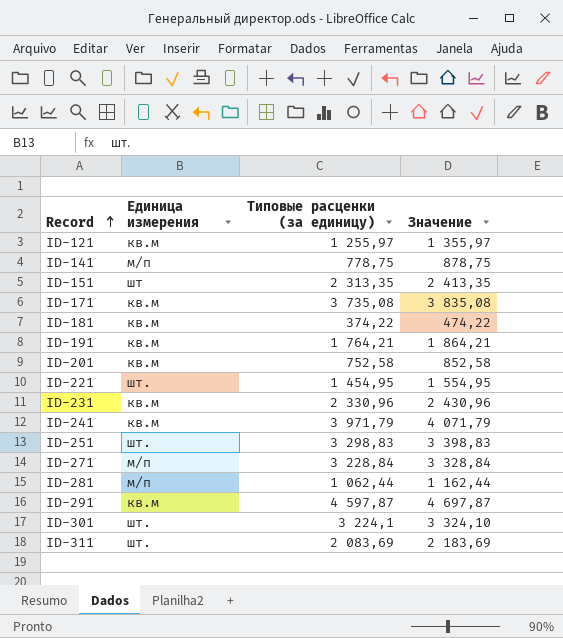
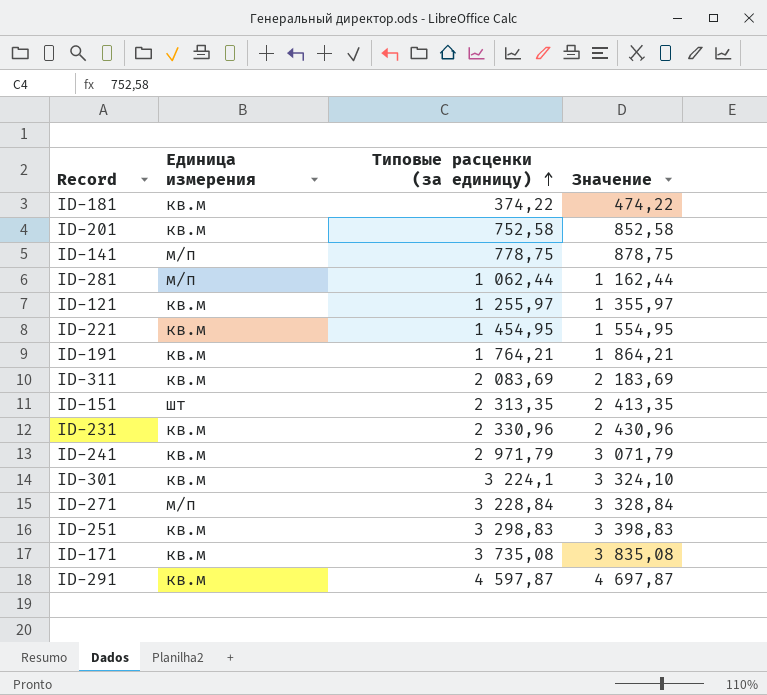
row order: Record ascending -> Типовые расценки (за единицу) ascending
ID-221 | Единица измерения: шт. -> кв.м
ID-311 | Единица измерения: шт. -> кв.м
ID-241 | Типовые расценки (за единицу): 3 971,79 -> 2 971,79
ID-241 | Значение: 4 071,79 -> 3 071,79
ID-301 | Единица измерения: шт. -> кв.м
ID-251 | Единица измерения: шт. -> кв.м

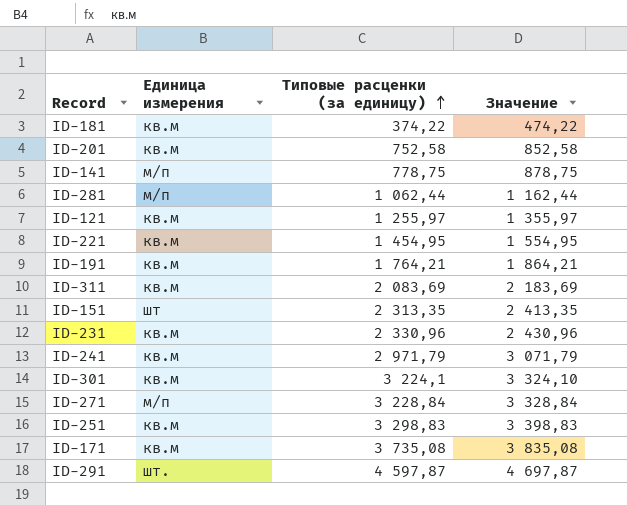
ID-291 | Единица измерения: кв.м -> шт.

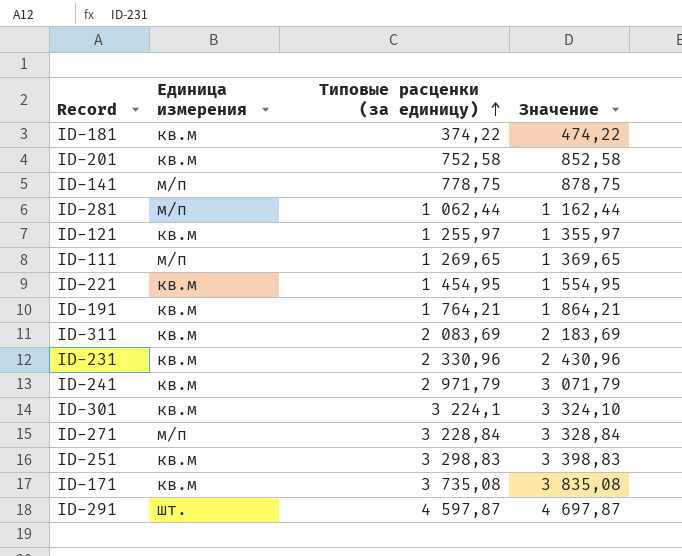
row ID-151: шт | 2 313,35 | 2 413,35 -> none
row ID-111: none -> м/п | 1 269,65 | 1 369,65

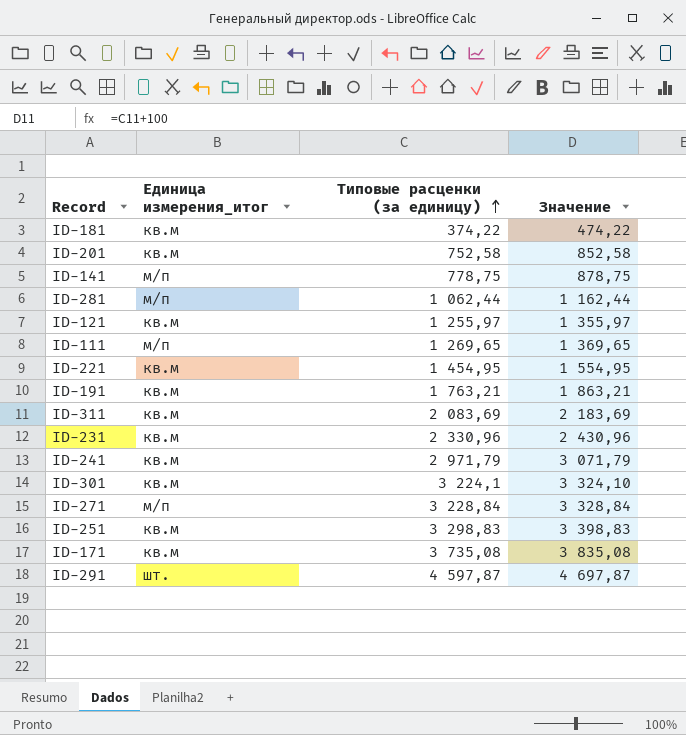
column name: Единица измерения -> Единица измерения_итог
ID-191 | Типовые расценки (за единицу): 1 764,21 -> 1 763,21
ID-191 | Значение: 1 864,21 -> 1 863,21

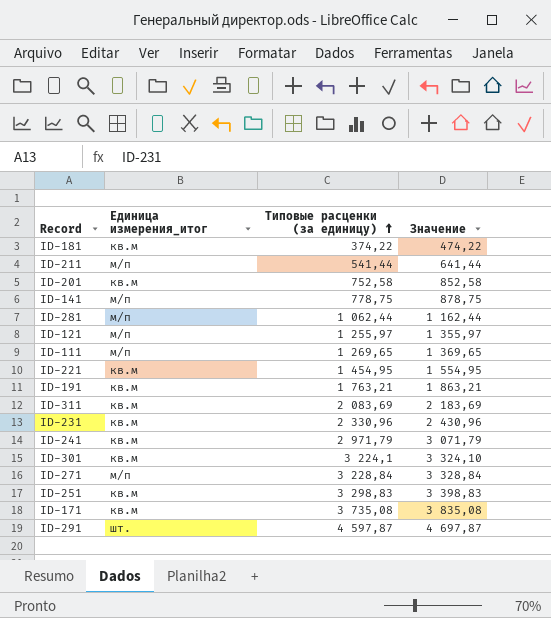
row ID-211: none -> м/п | 541,44 | 641,44
ID-121 | Единица измерения_итог: кв.м -> м/п

